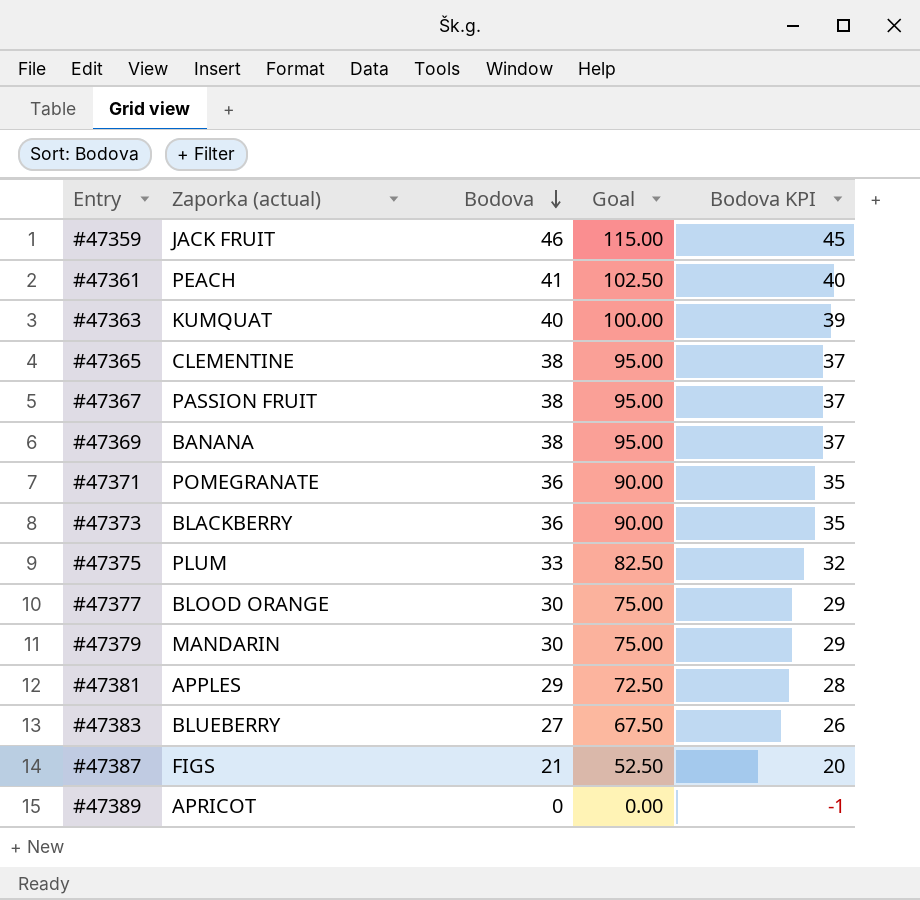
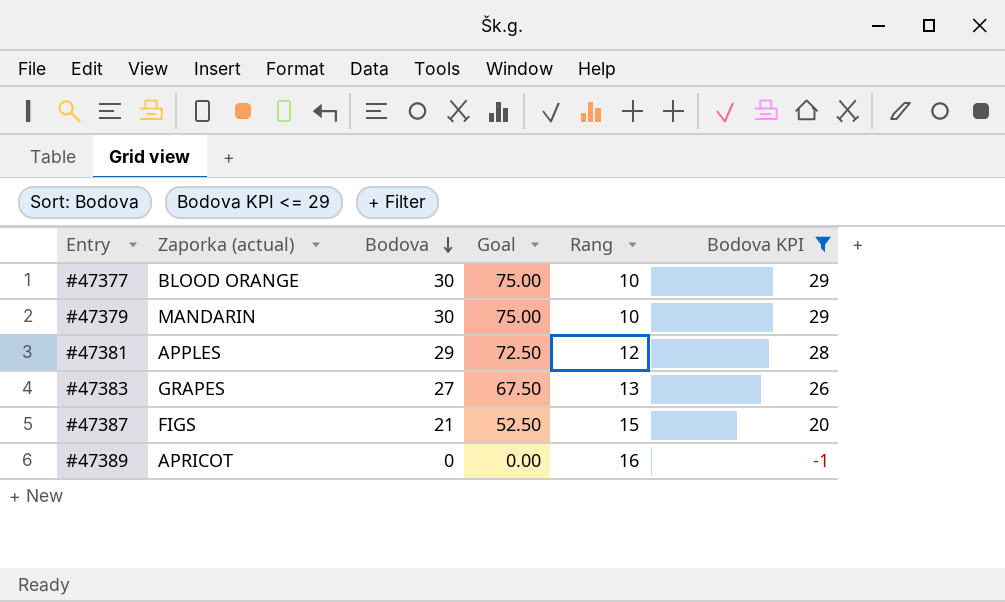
filter: none -> Bodova KPI <= 29
column Rang | position: none -> 5
#47383 | Zaporka (actual): BLUEBERRY -> GRAPES

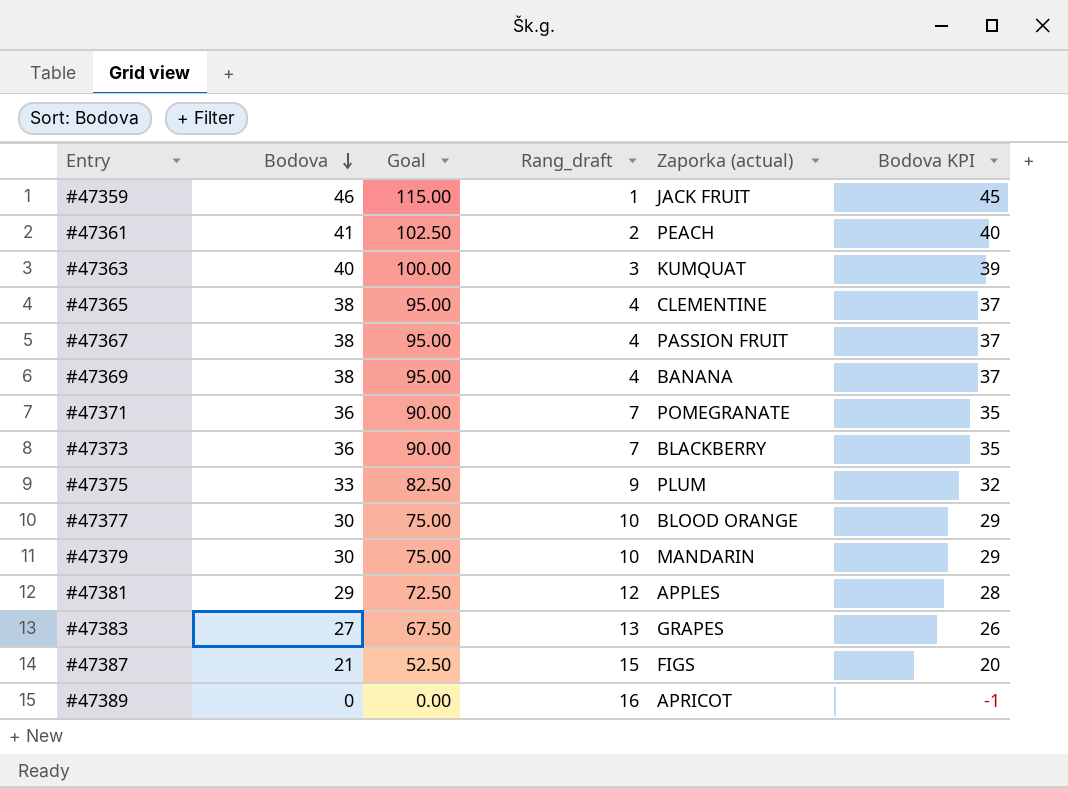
filter: Bodova KPI <= 29 -> none
column name: Rang -> Rang_draft
column Zaporka (actual) | position: 2 -> 5

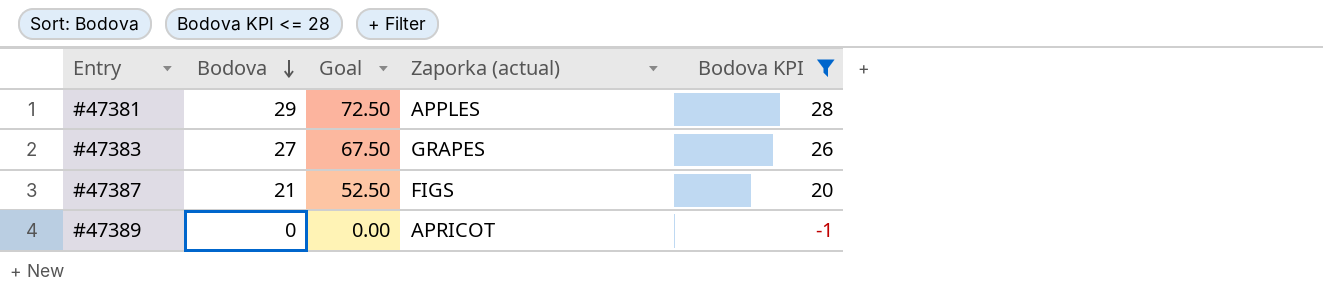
filter: none -> Bodova KPI <= 28
column Rang_draft | position: 4 -> none

